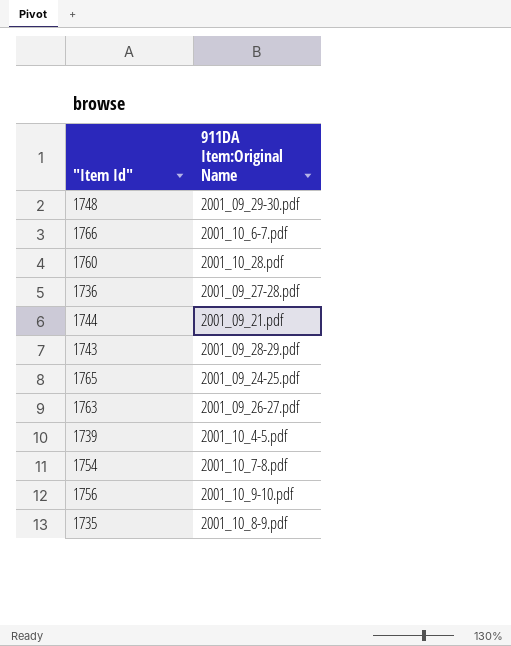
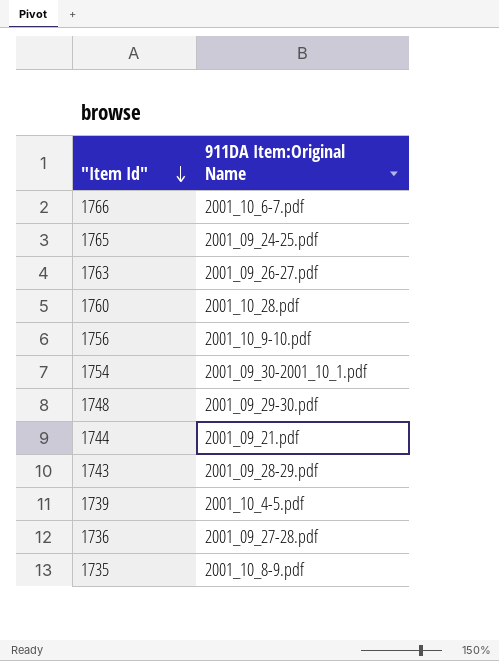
row order: none -> "Item Id" descending
1754 | 911DA Item:Original Name: 2001_10_7-8.pdf -> 2001_09_30-2001_10_1.pdf

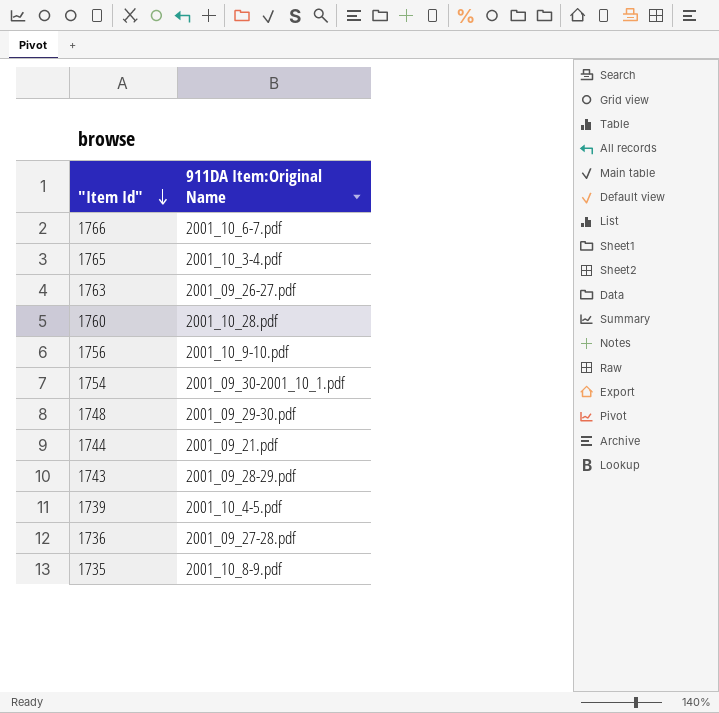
1765 | 911DA Item:Original Name: 2001_09_24-25.pdf -> 2001_10_3-4.pdf

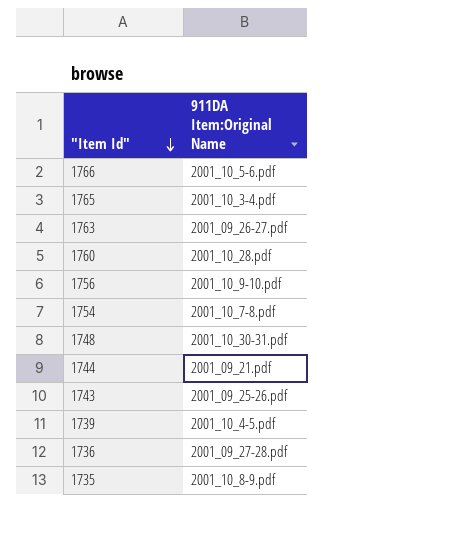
1766 | 911DA Item:Original Name: 2001_10_6-7.pdf -> 2001_10_5-6.pdf
1754 | 911DA Item:Original Name: 2001_09_30-2001_10_1.pdf -> 2001_10_7-8.pdf
1748 | 911DA Item:Original Name: 2001_09_29-30.pdf -> 2001_10_30-31.pdf
1743 | 911DA Item:Original Name: 2001_09_28-29.pdf -> 2001_09_25-26.pdf

